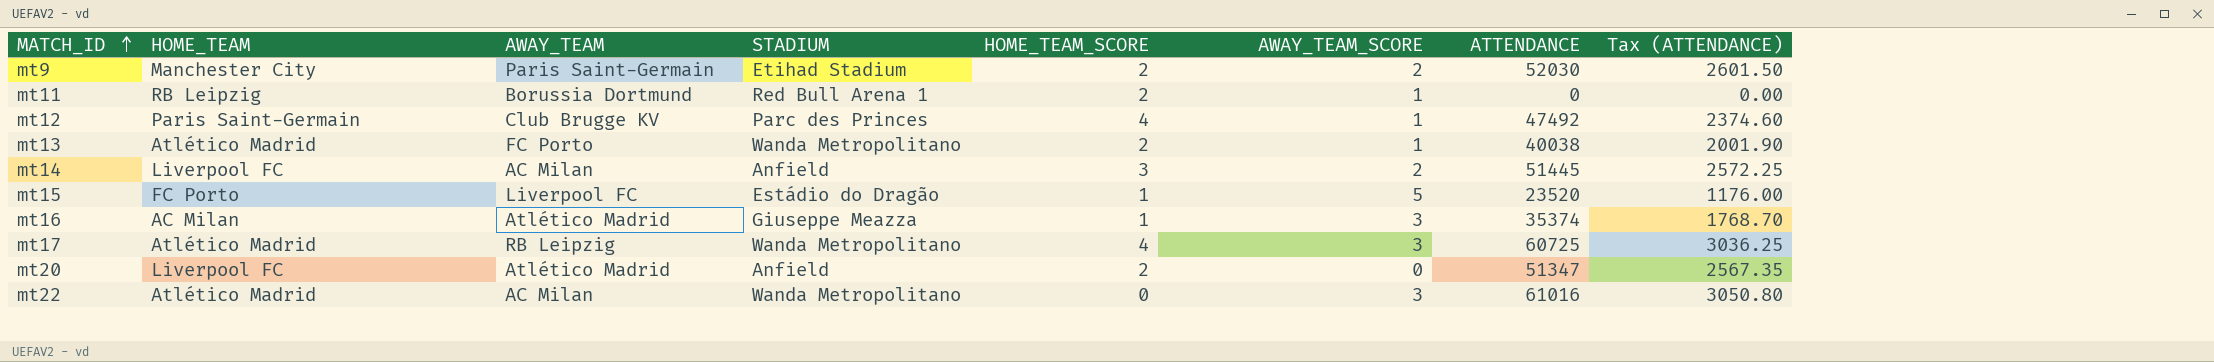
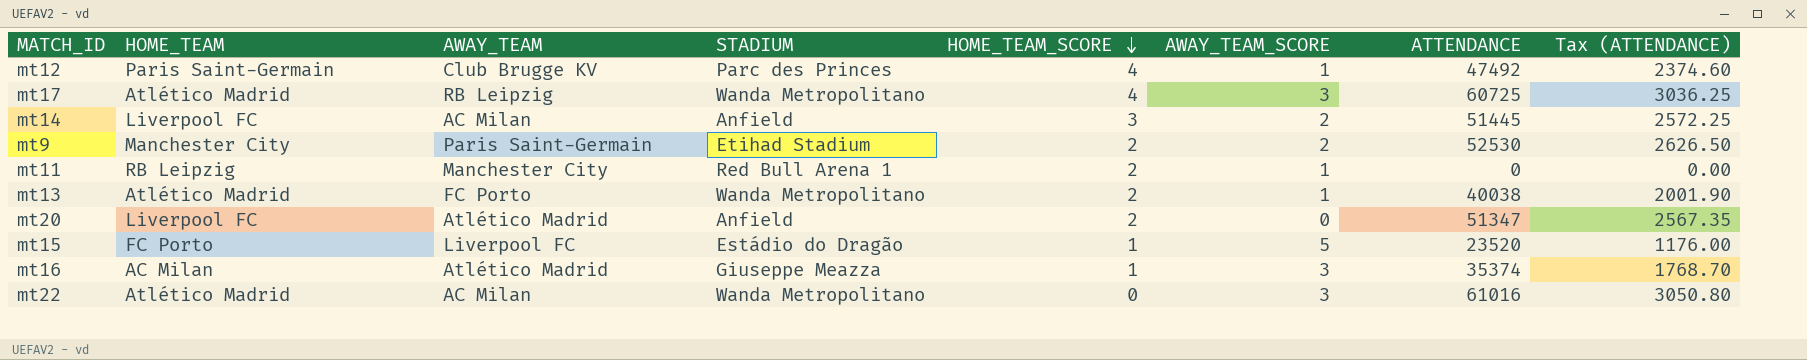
row order: MATCH_ID ascending -> HOME_TEAM_SCORE descending
mt9 | ATTENDANCE: 52030 -> 52530
mt9 | Tax (ATTENDANCE): 2601.50 -> 2626.50
mt11 | AWAY_TEAM: Borussia Dortmund -> Manchester City

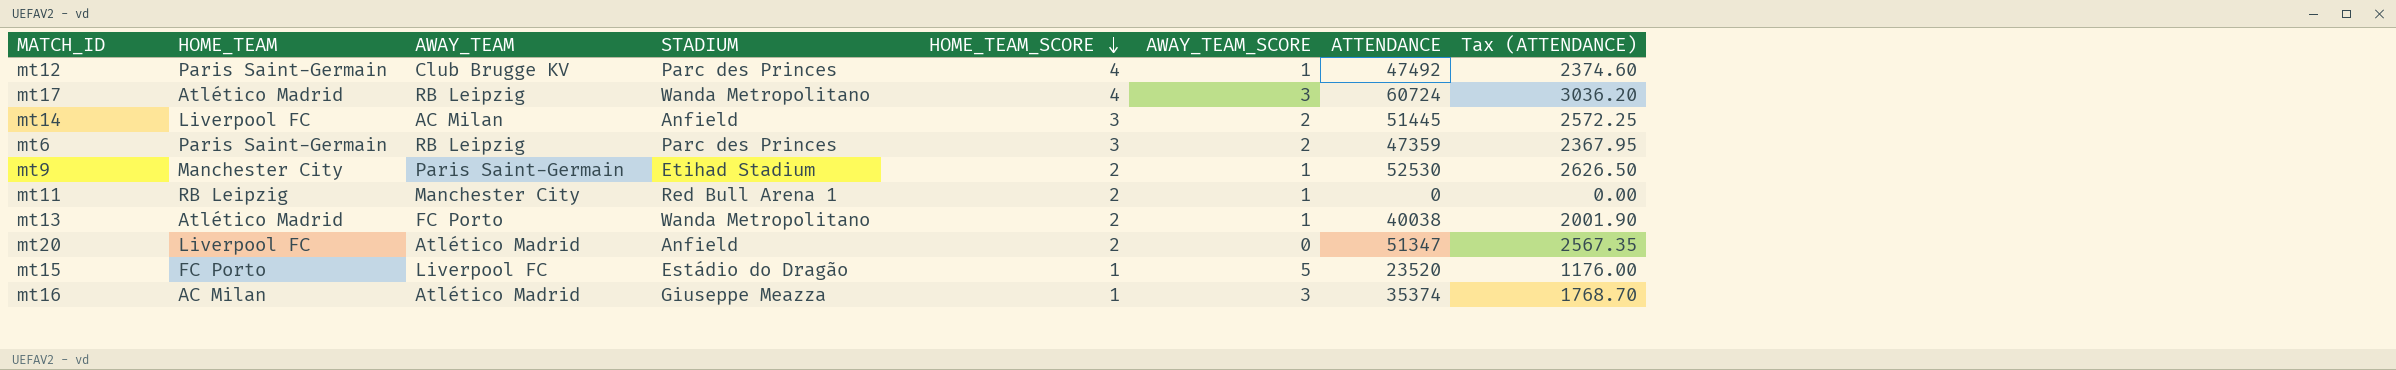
row mt22: Atlético Madrid | AC Milan | Wanda Metropolitano | 0 | 3 | 61016 | 3050.80 -> none
mt17 | ATTENDANCE: 60725 -> 60724
mt17 | Tax (ATTENDANCE): 3036.25 -> 3036.20
row mt6: none -> Paris Saint-Germain | RB Leipzig | Parc des Princes | 3 | 2 | 47359 | 2367.95
mt9 | AWAY_TEAM_SCORE: 2 -> 1

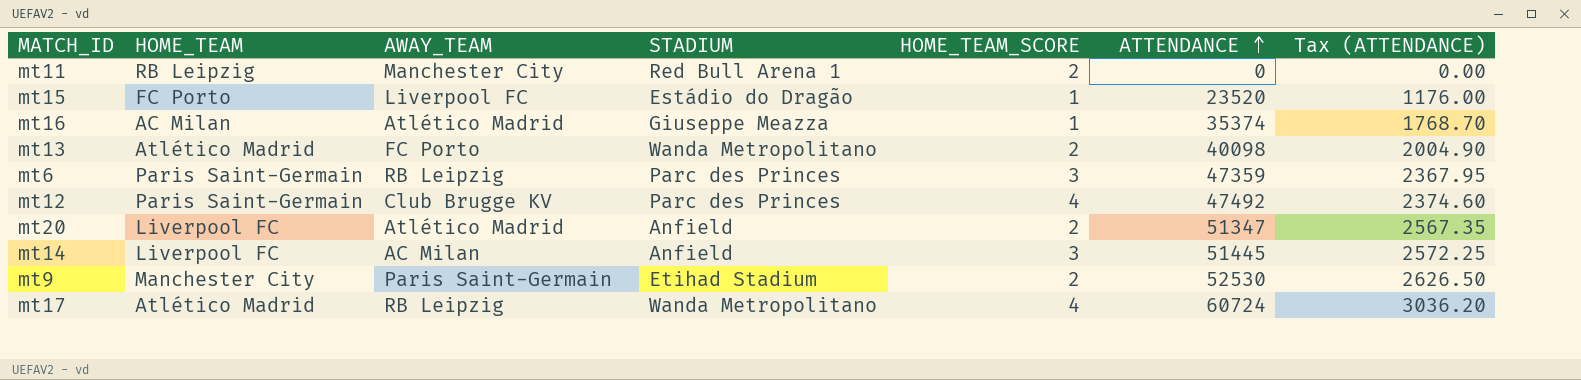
row order: HOME_TEAM_SCORE descending -> ATTENDANCE ascending
column AWAY_TEAM_SCORE | position: 6 -> none
mt13 | ATTENDANCE: 40038 -> 40098
mt13 | Tax (ATTENDANCE): 2001.90 -> 2004.90

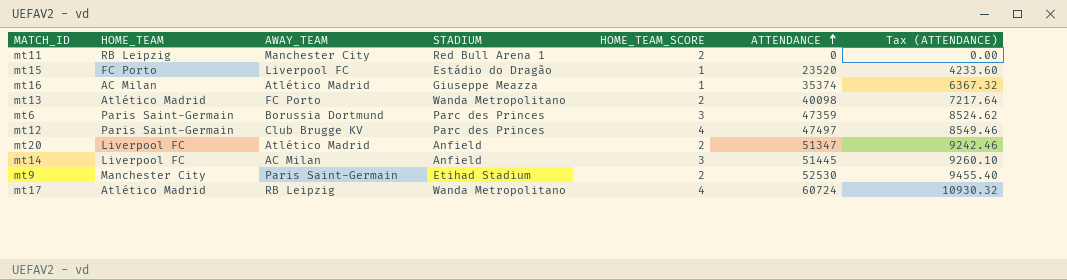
column Tax (ATTENDANCE) | formula: [ATTENDANCE] * 0.05 -> [ATTENDANCE] * 0.18
mt6 | AWAY_TEAM: RB Leipzig -> Borussia Dortmund
mt12 | ATTENDANCE: 47492 -> 47497

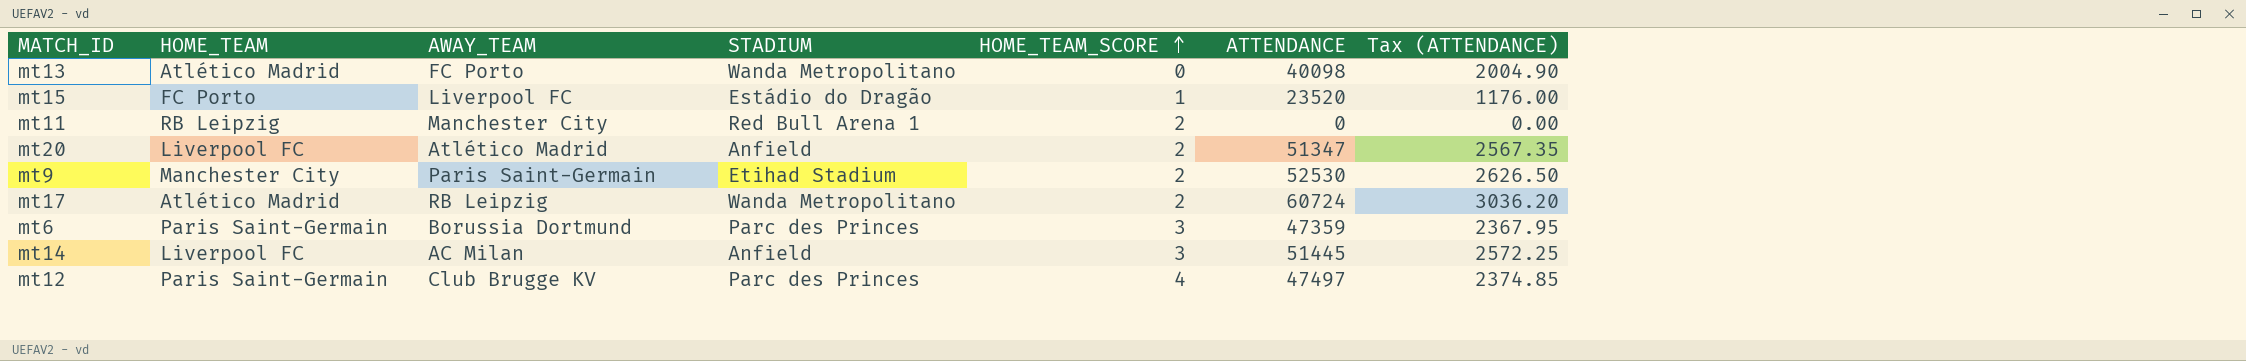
row order: ATTENDANCE ascending -> HOME_TEAM_SCORE ascending
column Tax (ATTENDANCE) | formula: [ATTENDANCE] * 0.18 -> [ATTENDANCE] * 0.05
row mt16: AC Milan | Atlético Madrid | Giuseppe Meazza | 1 | 35374 | 6367.32 -> none
mt13 | HOME_TEAM_SCORE: 2 -> 0
mt17 | HOME_TEAM_SCORE: 4 -> 2

